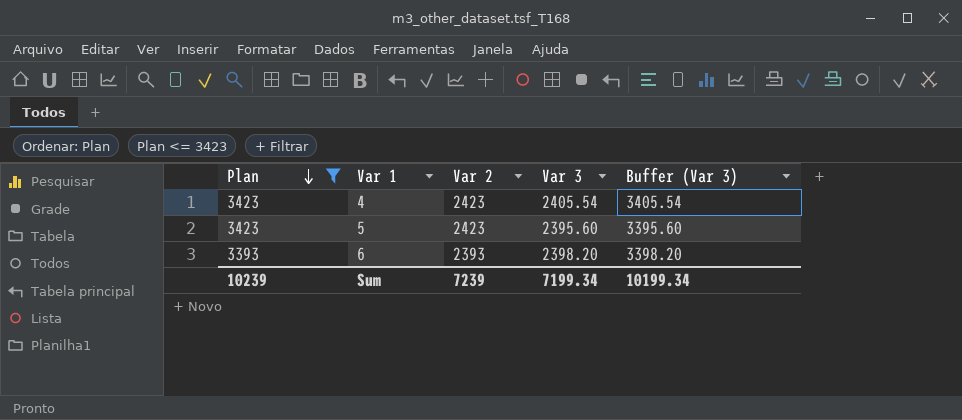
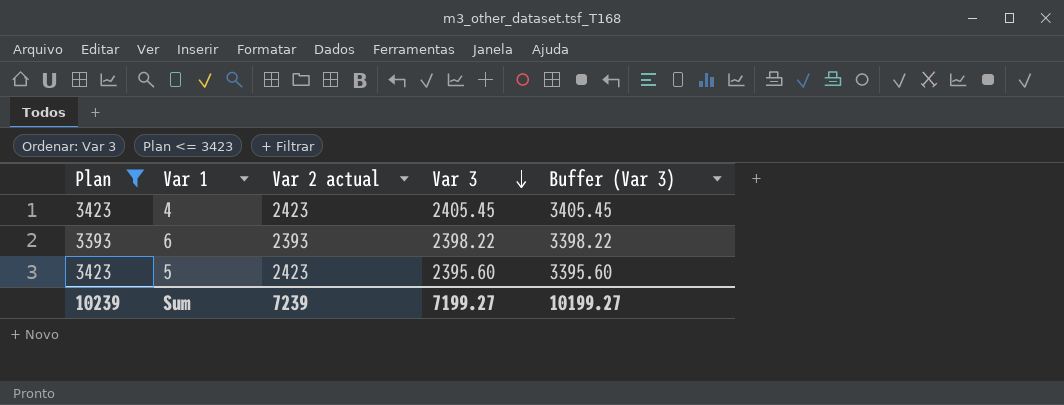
row order: Plan descending -> Var 3 descending
column name: Var 2 -> Var 2 actual
4 | Var 3: 2405.54 -> 2405.45
4 | Buffer (Var 3): 3405.54 -> 3405.45
6 | Var 3: 2398.20 -> 2398.22
6 | Buffer (Var 3): 3398.20 -> 3398.22
Sum | Var 3: 7199.34 -> 7199.27
Sum | Buffer (Var 3): 10199.34 -> 10199.27

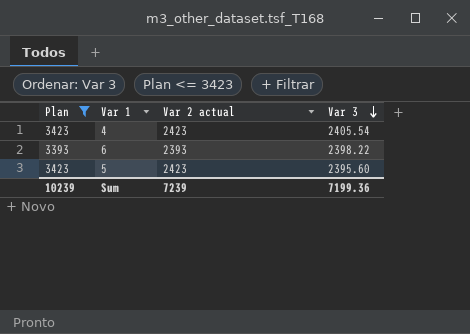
column Buffer (Var 3) | formula: [Var 3] + 1000 -> none
4 | Var 3: 2405.45 -> 2405.54
Sum | Var 3: 7199.27 -> 7199.36

